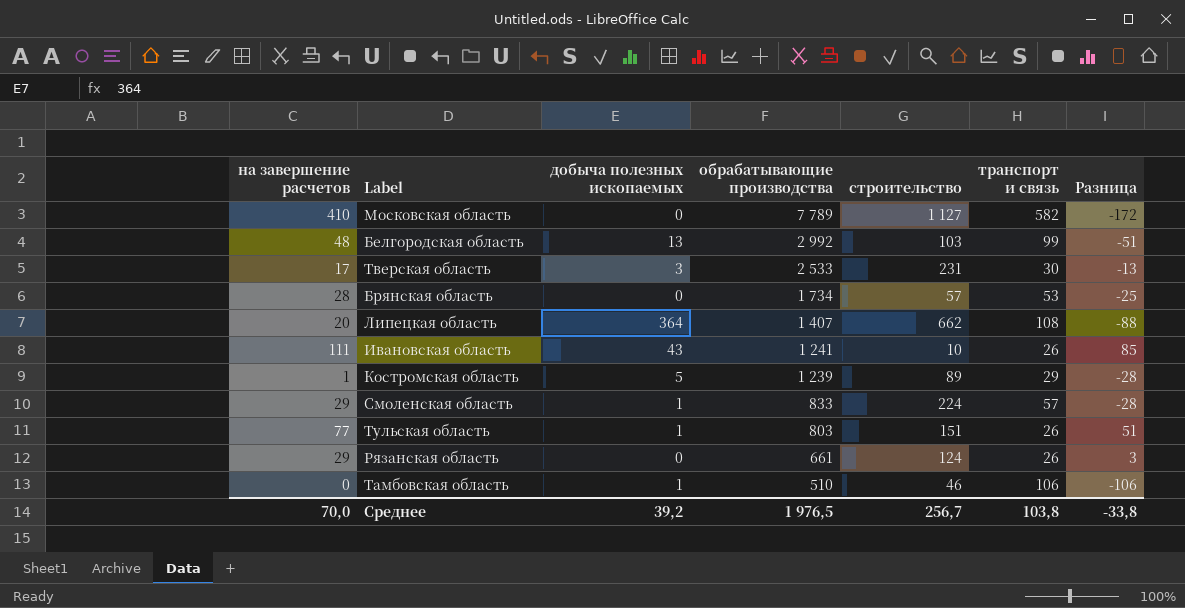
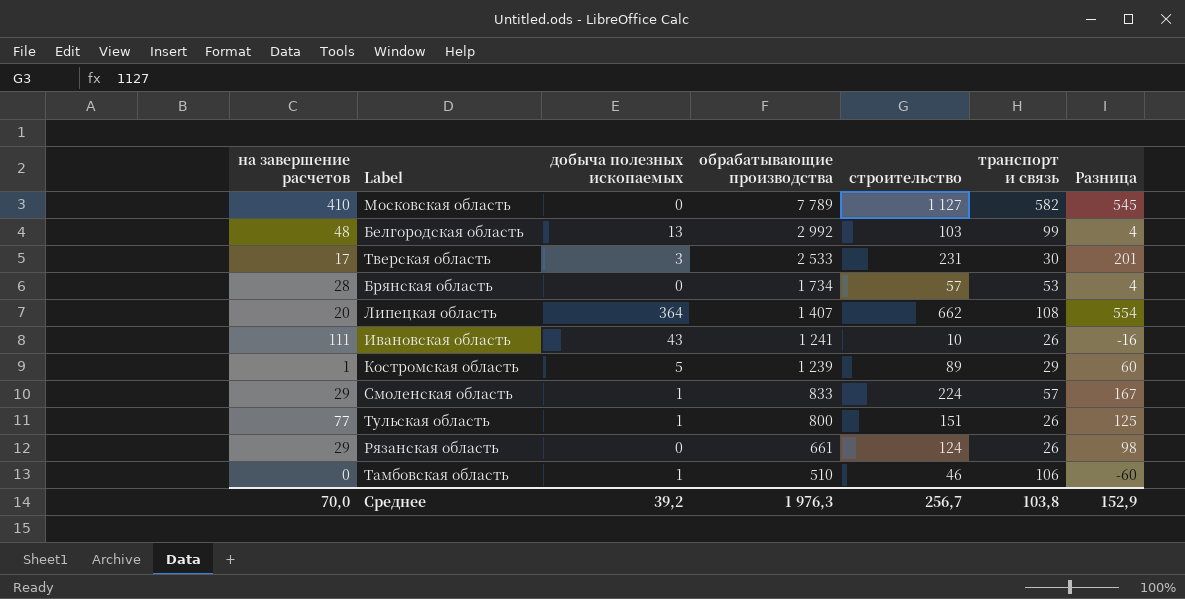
column Разница | formula: [на завершение расчетов] - [транспорт и связь] -> [строительство] - [транспорт и связь]
Тульская область | обрабатывающие производства: 803 -> 800
Среднее | обрабатывающие производства: 1 976,5 -> 1 976,3
Среднее | Разница: -33,8 -> 152,9

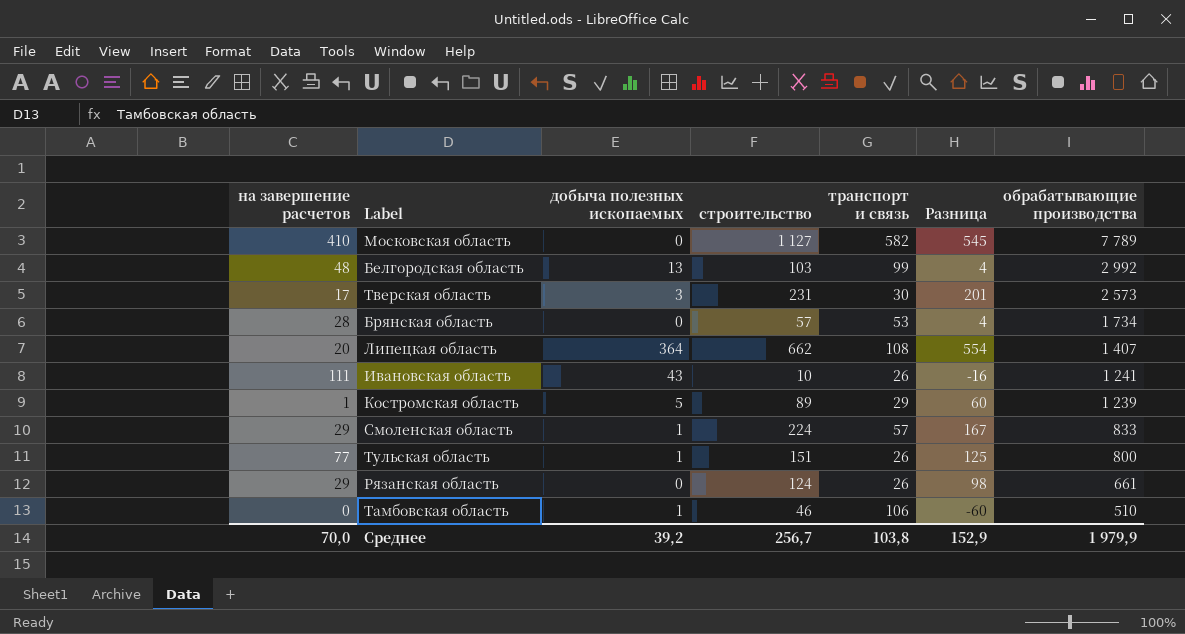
column обрабатывающие производства | position: 4 -> 7
Тверская область | обрабатывающие производства: 2 533 -> 2 573
Среднее | обрабатывающие производства: 1 976,3 -> 1 979,9

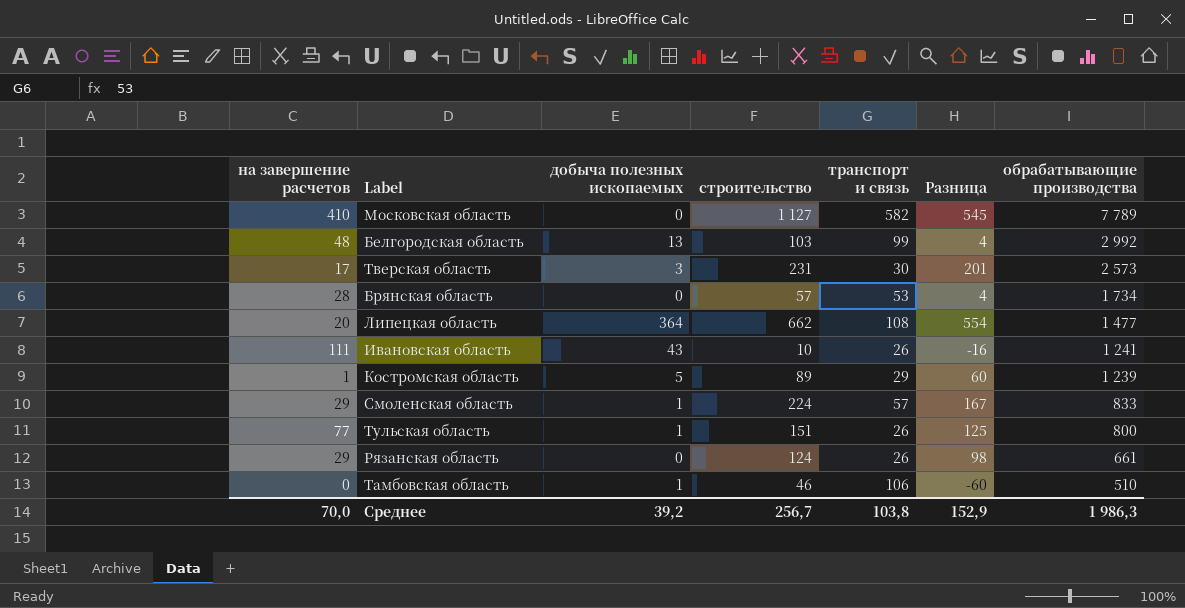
Липецкая область | обрабатывающие производства: 1 407 -> 1 477
Среднее | обрабатывающие производства: 1 979,9 -> 1 986,3

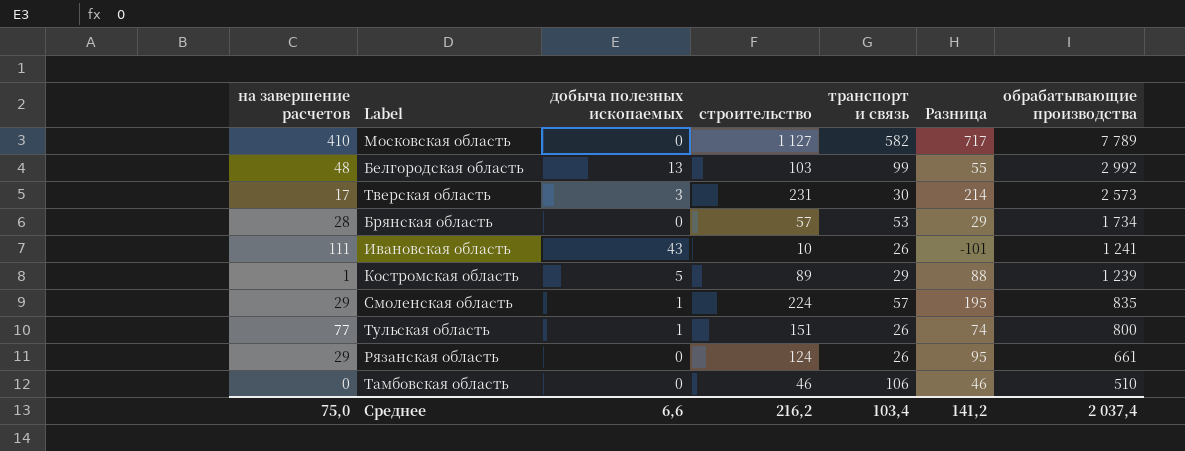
column Разница | formula: [строительство] - [транспорт и связь] -> [строительство] - [на завершение расчетов]
row Липецкая область: 20 | 364 | 662 | 108 | 554 | 1 477 -> none
Смоленская область | обрабатывающие производства: 833 -> 835
Тамбовская область | добыча полезных ископаемых: 1 -> 0
Среднее | на завершение расчетов: 70,0 -> 75,0
Среднее | добыча полезных ископаемых: 39,2 -> 6,6
Среднее | строительство: 256,7 -> 216,2
Среднее | транспорт и связь: 103,8 -> 103,4
Среднее | Разница: 152,9 -> 141,2
Среднее | обрабатывающие производства: 1 986,3 -> 2 037,4

